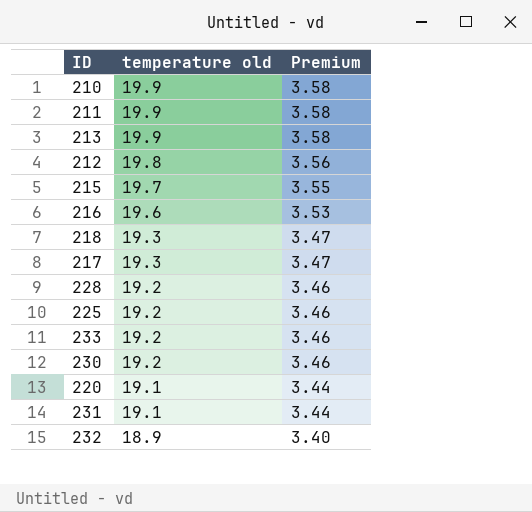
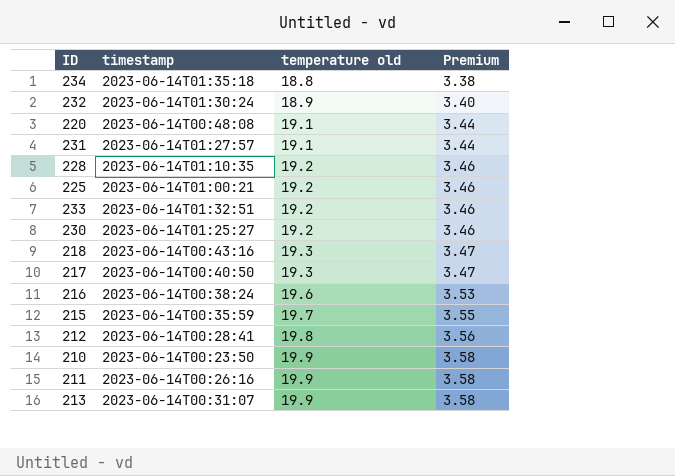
row order: temperature old descending -> temperature old ascending
column timestamp | position: none -> 2
row 234: none -> 2023-06-14T01:35:18 | 18.8 | 3.38

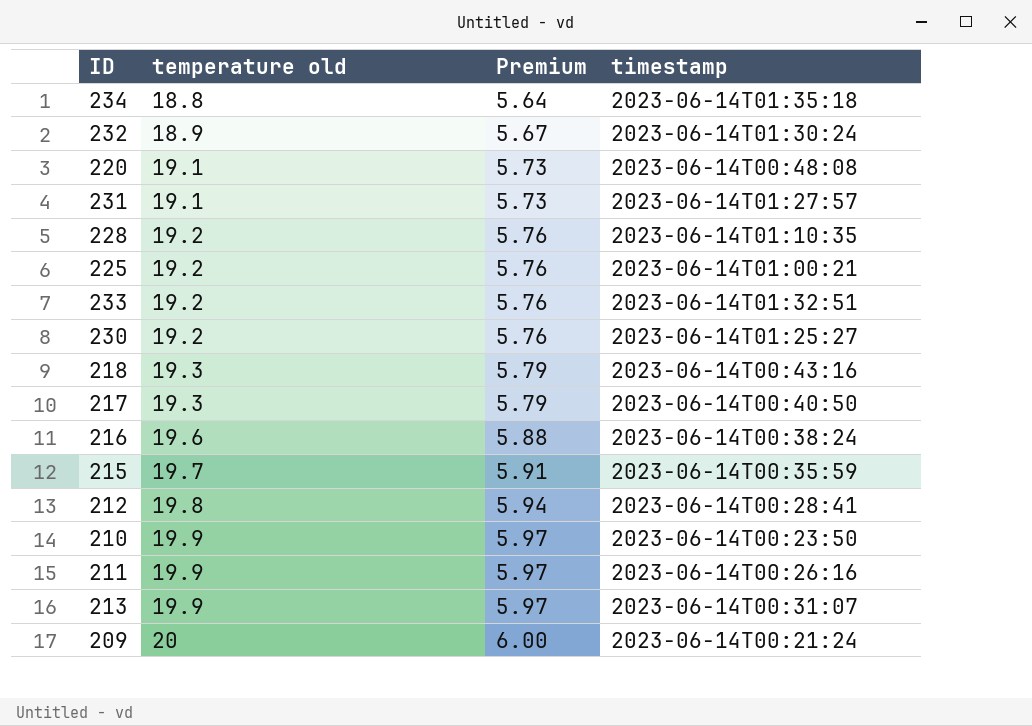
column Premium | formula: [temperature old] * 0.18 -> [temperature old] * 0.3
column timestamp | position: 2 -> 4
row 209: none -> 20 | 6.00 | 2023-06-14T00:21:24

